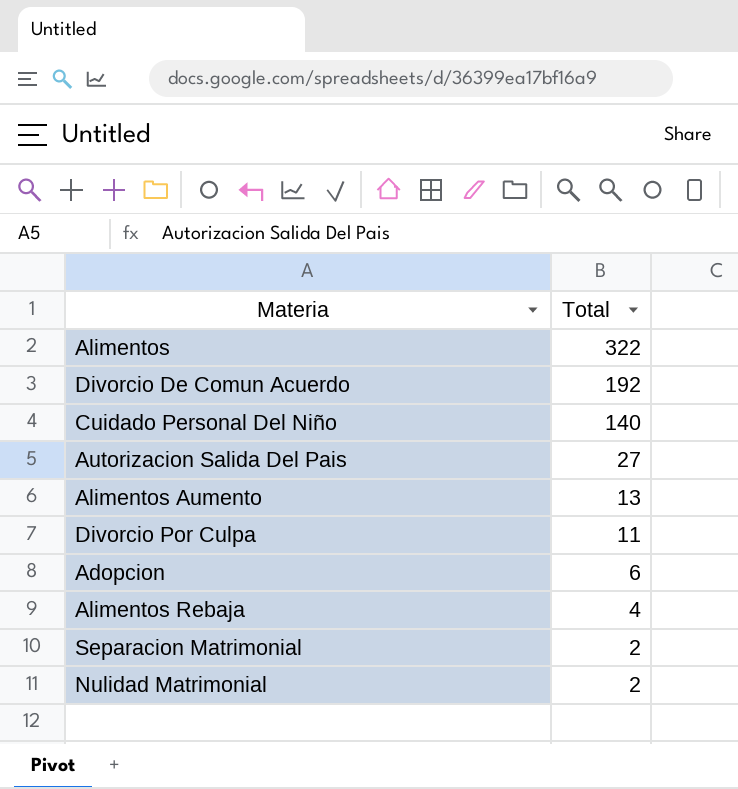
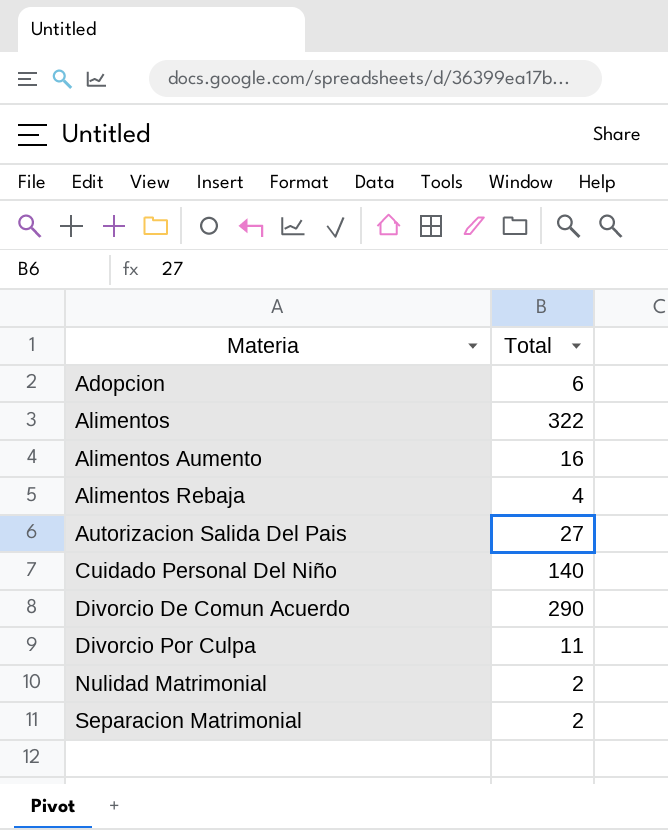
row order: Total descending -> Materia ascending
Alimentos Aumento | Total: 13 -> 16
Divorcio De Comun Acuerdo | Total: 192 -> 290

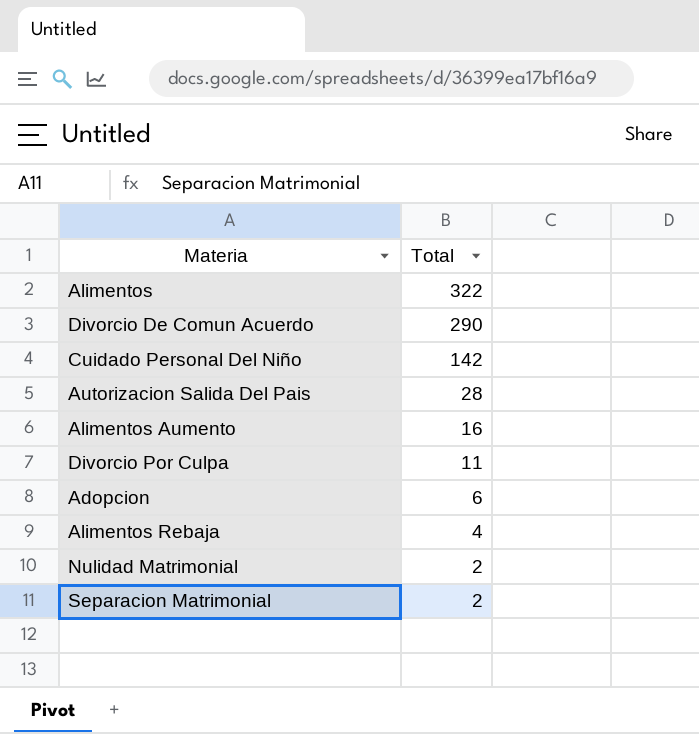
row order: Materia ascending -> Total descending
Cuidado Personal Del Niño | Total: 140 -> 142
Autorizacion Salida Del Pais | Total: 27 -> 28

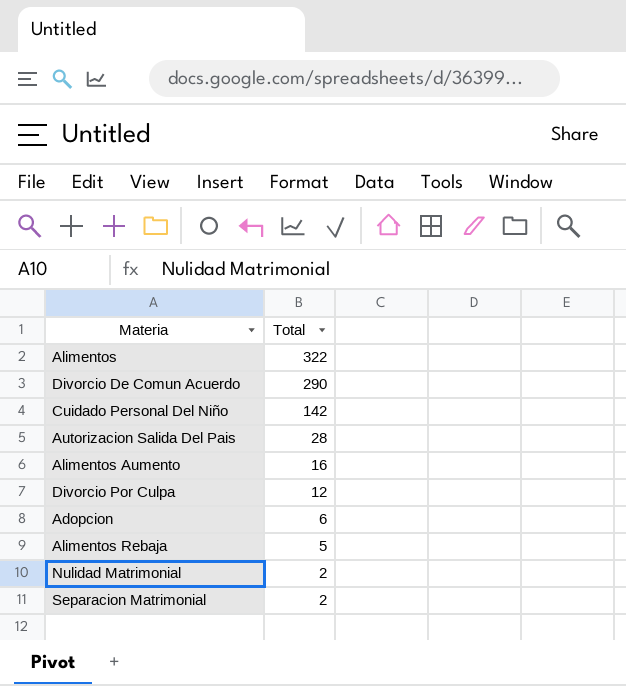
Divorcio Por Culpa | Total: 11 -> 12
Alimentos Rebaja | Total: 4 -> 5

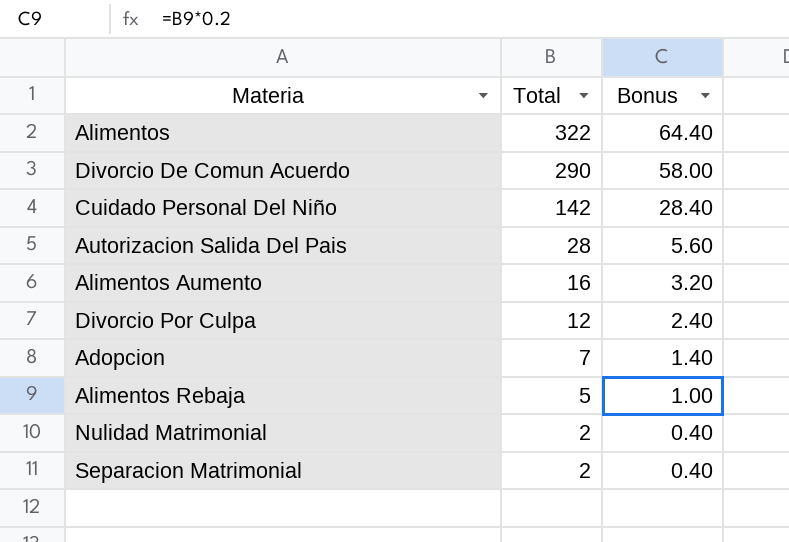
column Bonus | formula: none -> [Total] * 0.2
Adopcion | Total: 6 -> 7

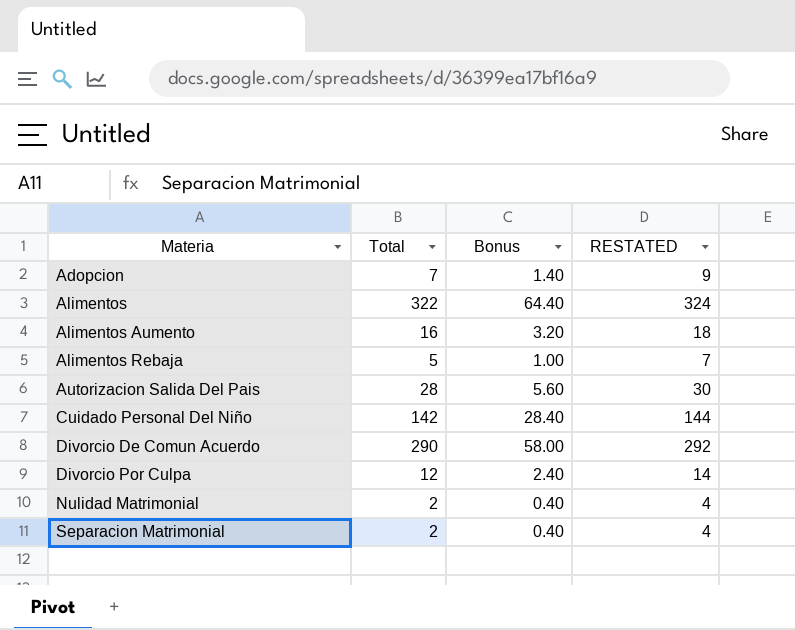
row order: Total descending -> Materia ascending
column RESTATED | formula: none -> [Total] + 2

